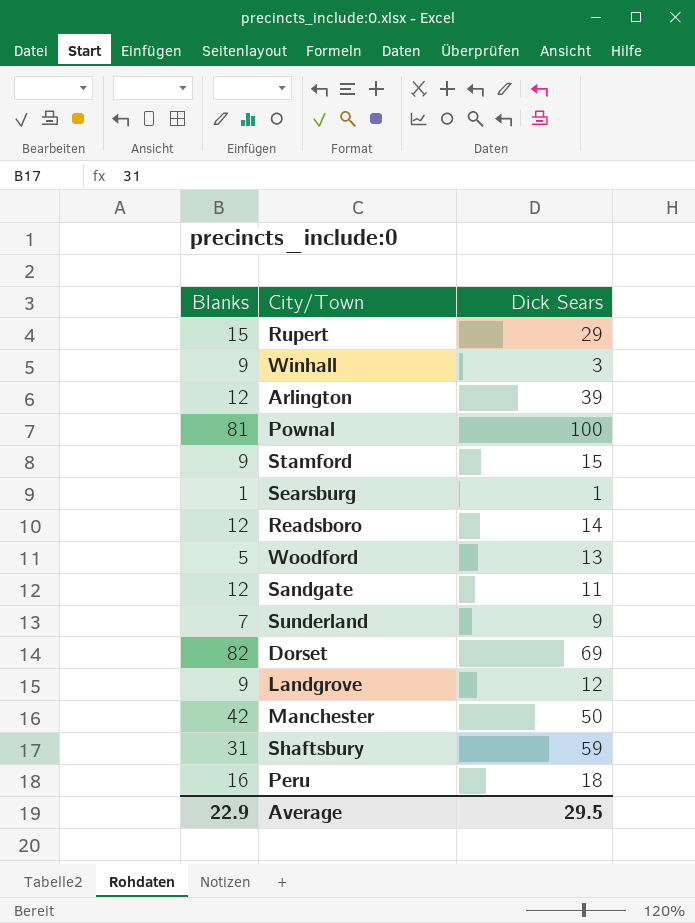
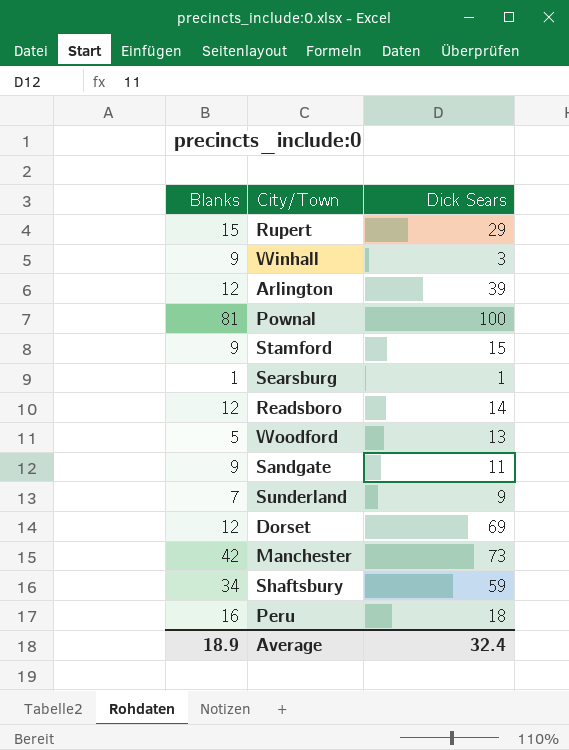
row Landgrove: 9 | 12 -> none
Sandgate | Blanks: 12 -> 9
Dorset | Blanks: 82 -> 12
Manchester | Dick Sears: 50 -> 73
Shaftsbury | Blanks: 31 -> 34
Average | Blanks: 22.9 -> 18.9
Average | Dick Sears: 29.5 -> 32.4

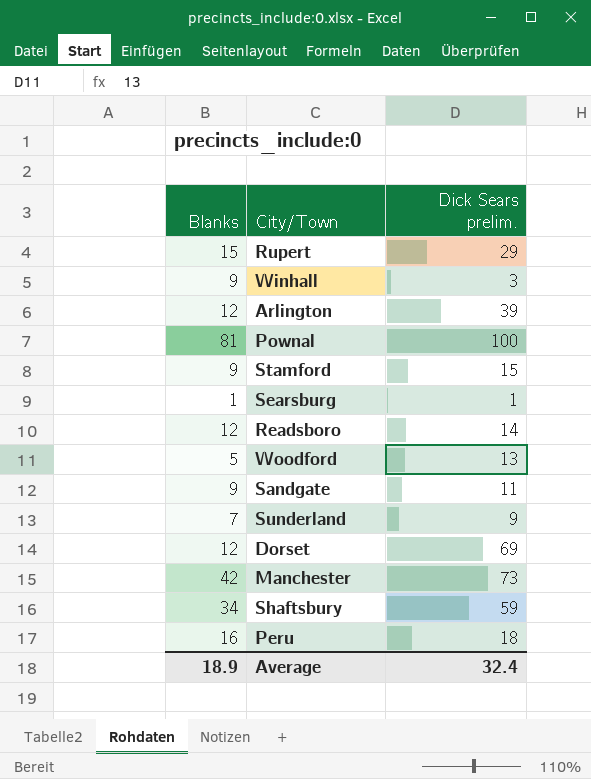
column name: Dick Sears -> Dick Sears prelim.

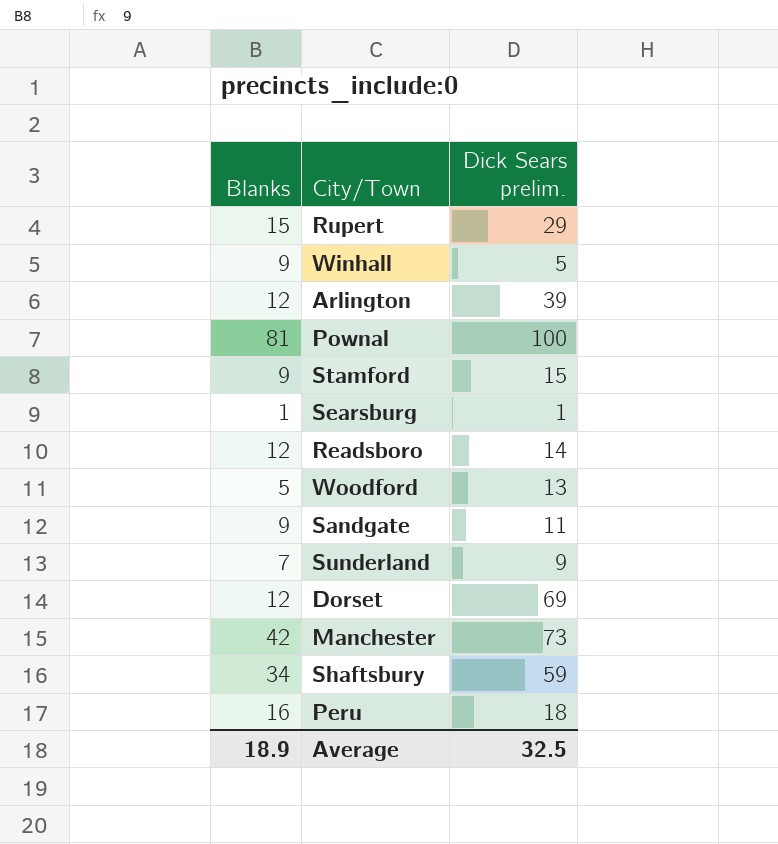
Winhall | Dick Sears prelim.: 3 -> 5
Average | Dick Sears prelim.: 32.4 -> 32.5

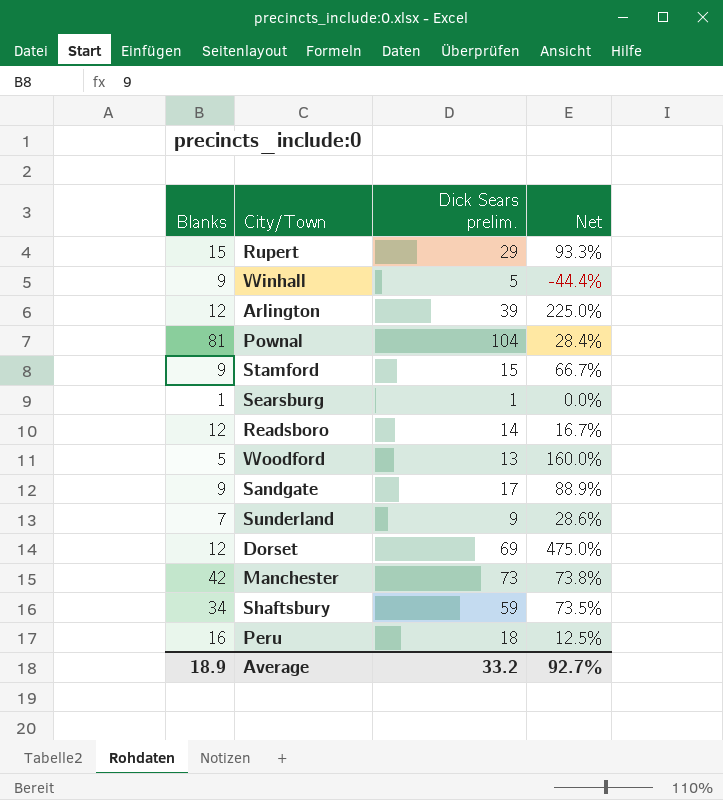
column Net | formula: none -> ([Dick Sears prelim.] - [Blanks]) / [Blanks]
Pownal | Dick Sears prelim.: 100 -> 104
Sandgate | Dick Sears prelim.: 11 -> 17
Average | Dick Sears prelim.: 32.5 -> 33.2

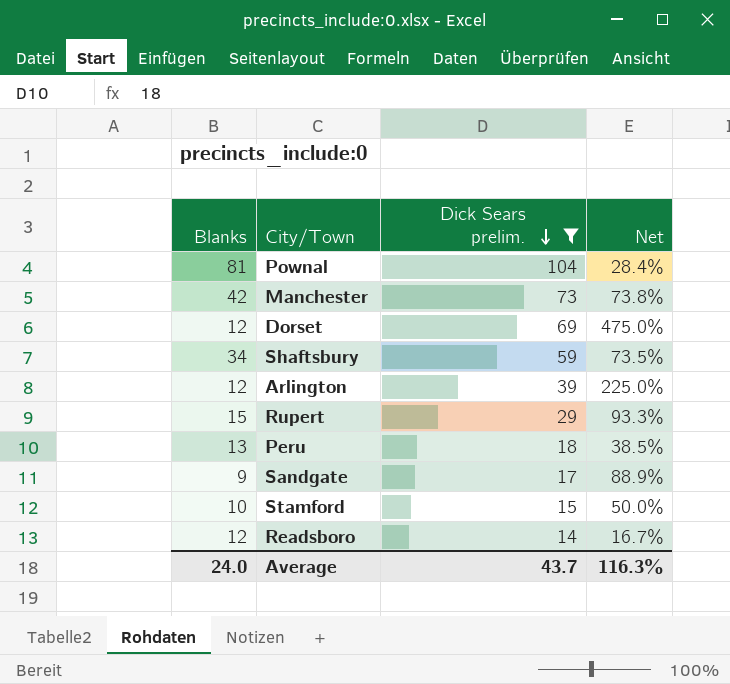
filter: none -> Dick Sears prelim. >= 14
row order: none -> Dick Sears prelim. descending
Peru | Blanks: 16 -> 13
Peru | Net: 12.5% -> 38.5%
Stamford | Blanks: 9 -> 10
Stamford | Net: 66.7% -> 50.0%
Average | Blanks: 18.9 -> 24.0
Average | Dick Sears prelim.: 33.2 -> 43.7
Average | Net: 92.7% -> 116.3%

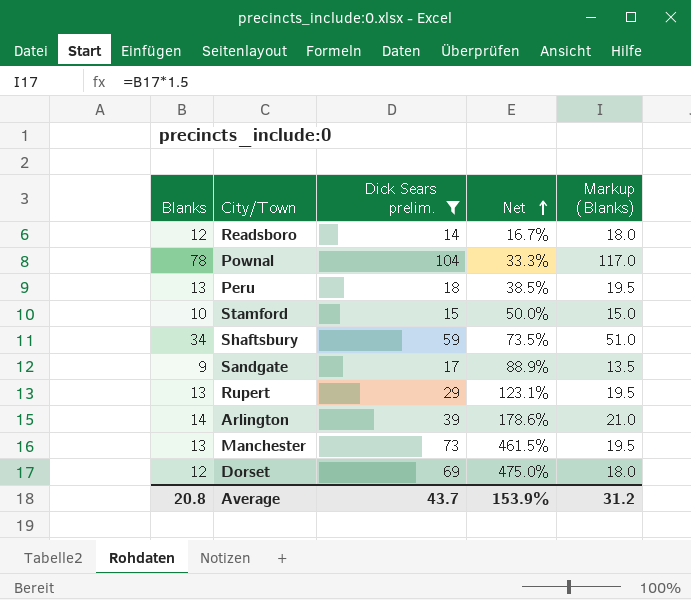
row order: Dick Sears prelim. descending -> Net ascending
column Markup (Blanks) | formula: none -> [Blanks] * 1.5
Pownal | Blanks: 81 -> 78
Pownal | Net: 28.4% -> 33.3%
Rupert | Blanks: 15 -> 13
Rupert | Net: 93.3% -> 123.1%
Arlington | Blanks: 12 -> 14
Arlington | Net: 225.0% -> 178.6%
Manchester | Blanks: 42 -> 13
Manchester | Net: 73.8% -> 461.5%
Average | Blanks: 24.0 -> 20.8
Average | Net: 116.3% -> 153.9%

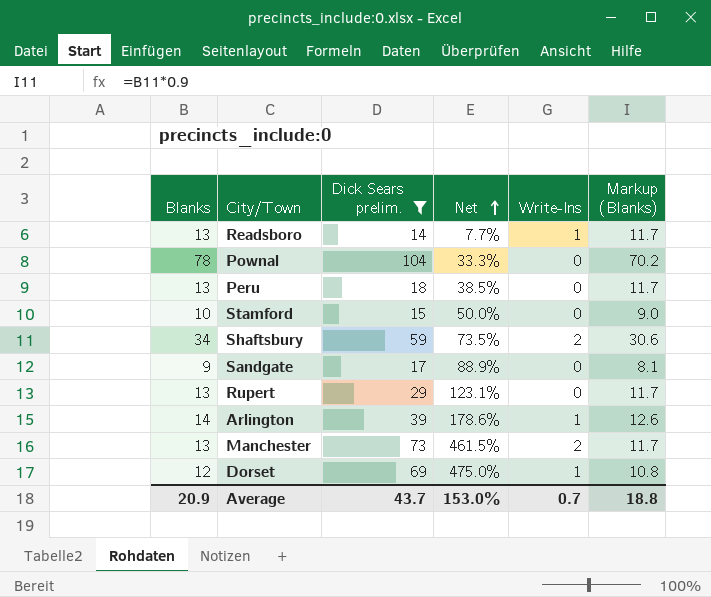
column Write-Ins | position: none -> 5
column Markup (Blanks) | formula: [Blanks] * 1.5 -> [Blanks] * 0.9
Readsboro | Blanks: 12 -> 13
Readsboro | Net: 16.7% -> 7.7%
Average | Blanks: 20.8 -> 20.9
Average | Net: 153.9% -> 153.0%
Average | Markup (Blanks): 31.2 -> 18.8

